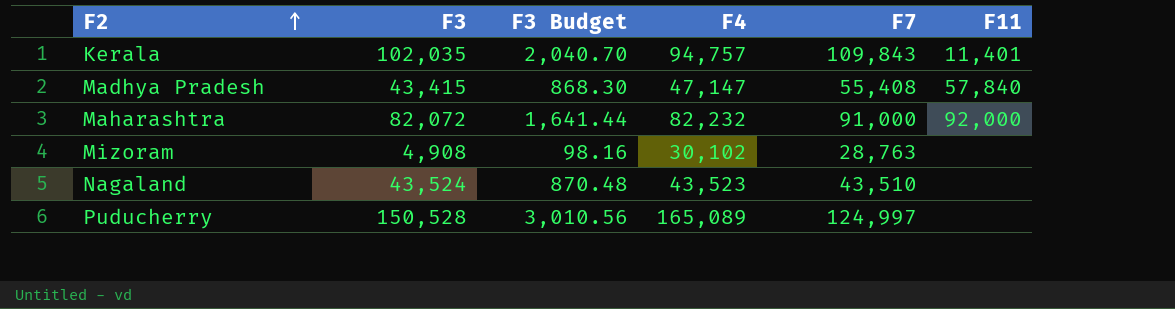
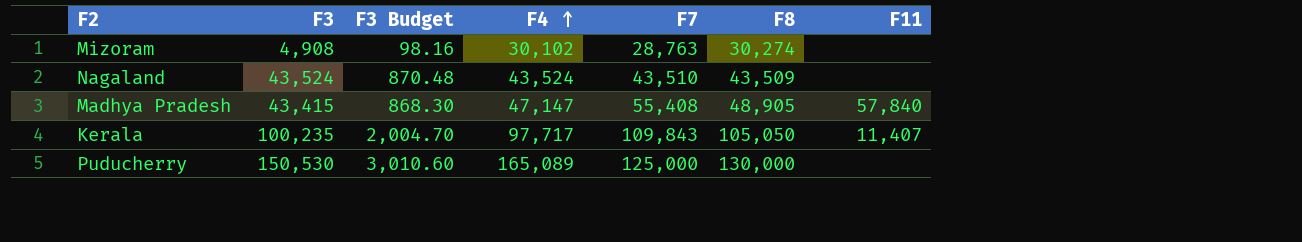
row order: F2 ascending -> F4 ascending
column F8 | position: none -> 6
row Maharashtra: 82,072 | 1,641.44 | 82,232 | 91,000 | 92,000 -> none
Nagaland | F4: 43,523 -> 43,524
Kerala | F3: 102,035 -> 100,235
Kerala | F3 Budget: 2,040.70 -> 2,004.70
Kerala | F4: 94,757 -> 97,717
Kerala | F11: 11,401 -> 11,407
Puducherry | F3: 150,528 -> 150,530
Puducherry | F3 Budget: 3,010.56 -> 3,010.60
Puducherry | F7: 124,997 -> 125,000

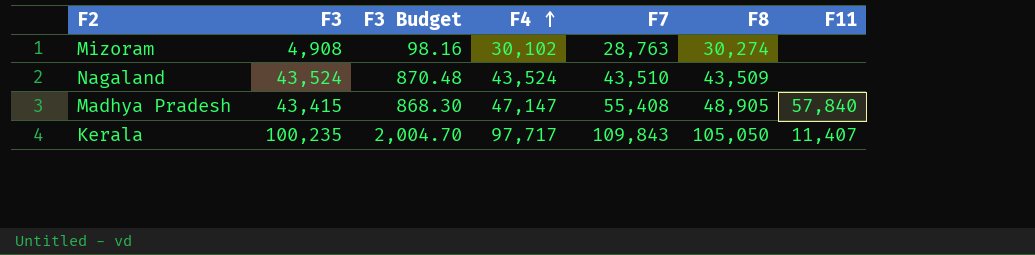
row Puducherry: 150,530 | 3,010.60 | 165,089 | 125,000 | 130,000 | none -> none

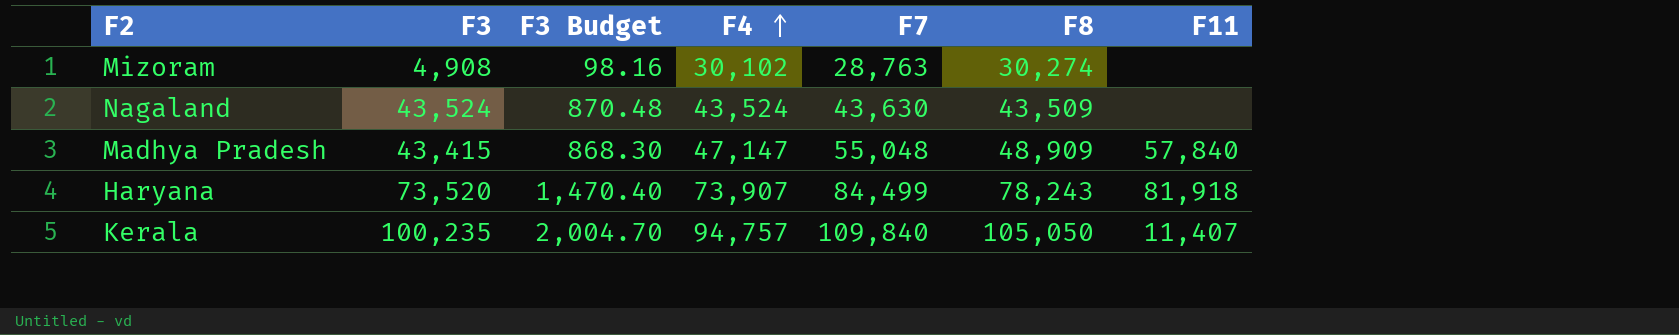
Nagaland | F7: 43,510 -> 43,630
Madhya Pradesh | F7: 55,408 -> 55,048
Madhya Pradesh | F8: 48,905 -> 48,909
row Haryana: none -> 73,520 | 1,470.40 | 73,907 | 84,499 | 78,243 | 81,918
Kerala | F4: 97,717 -> 94,757
Kerala | F7: 109,843 -> 109,840

